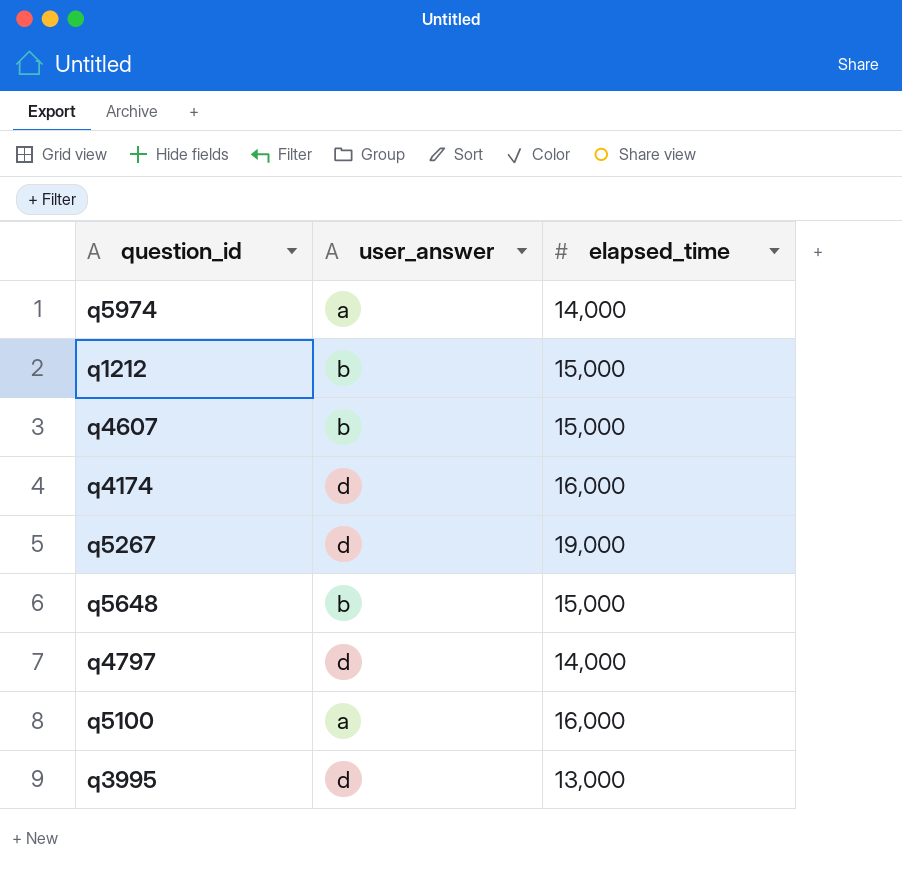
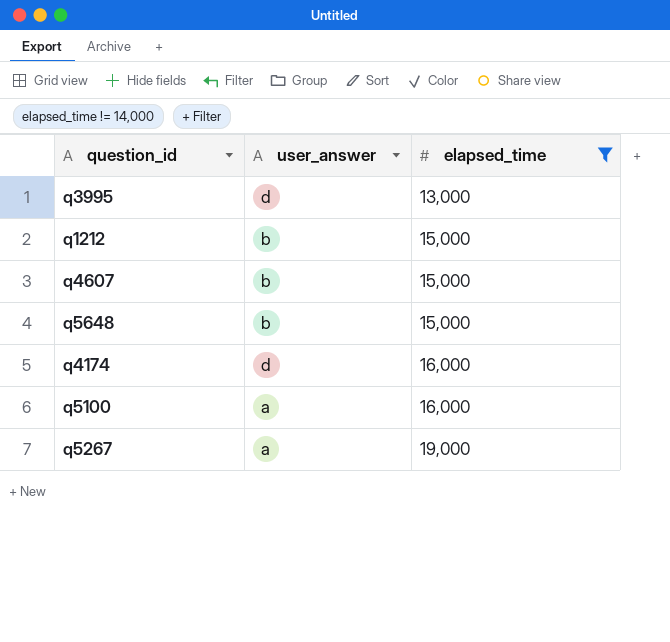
filter: none -> elapsed_time != 14,000
row order: none -> elapsed_time ascending
q5267 | user_answer: d -> a

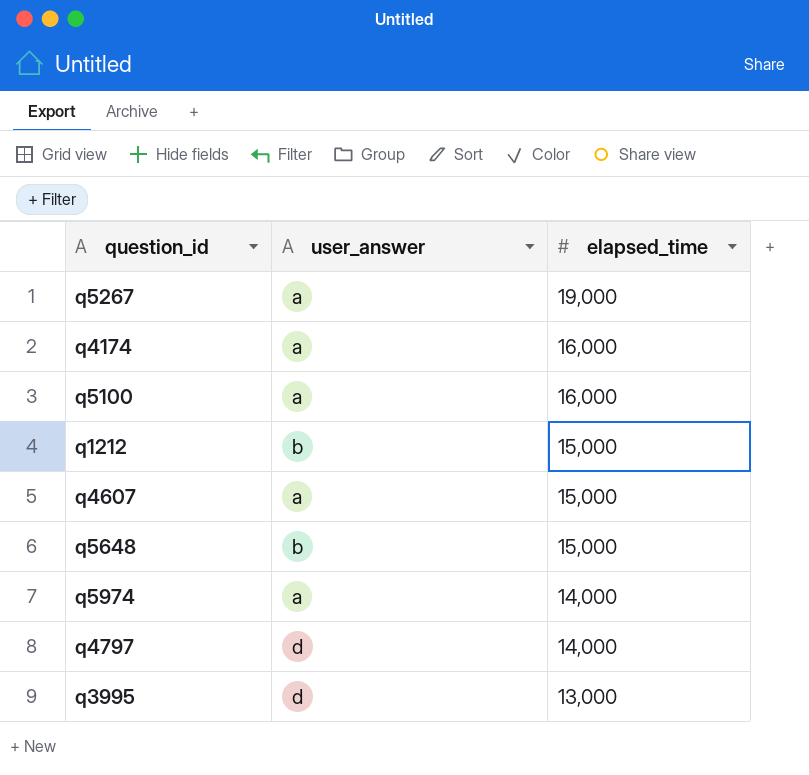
filter: elapsed_time != 14,000 -> none
row order: elapsed_time ascending -> elapsed_time descending
q4174 | user_answer: d -> a
q4607 | user_answer: b -> a

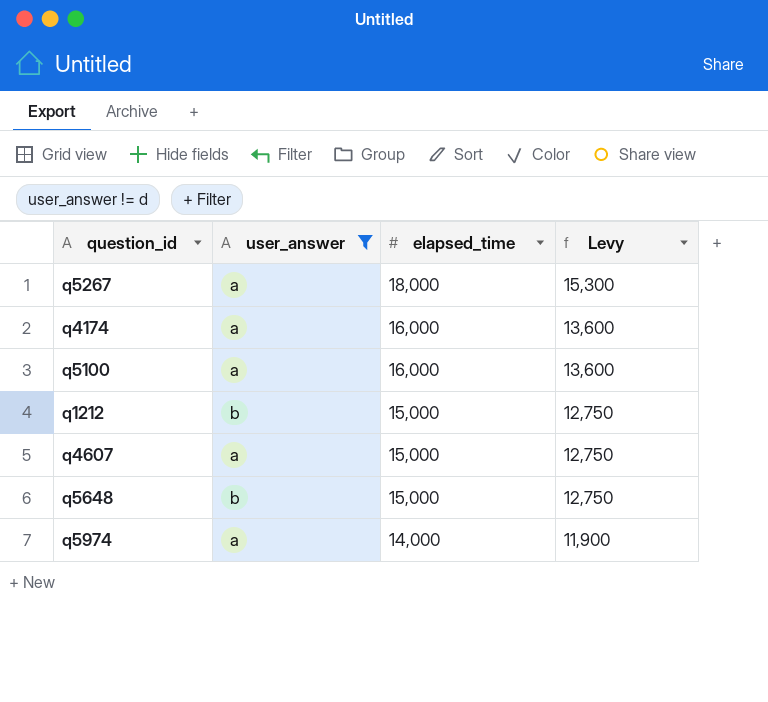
filter: none -> user_answer != d
column Levy | formula: none -> [elapsed_time] * 0.85
q5267 | elapsed_time: 19,000 -> 18,000

